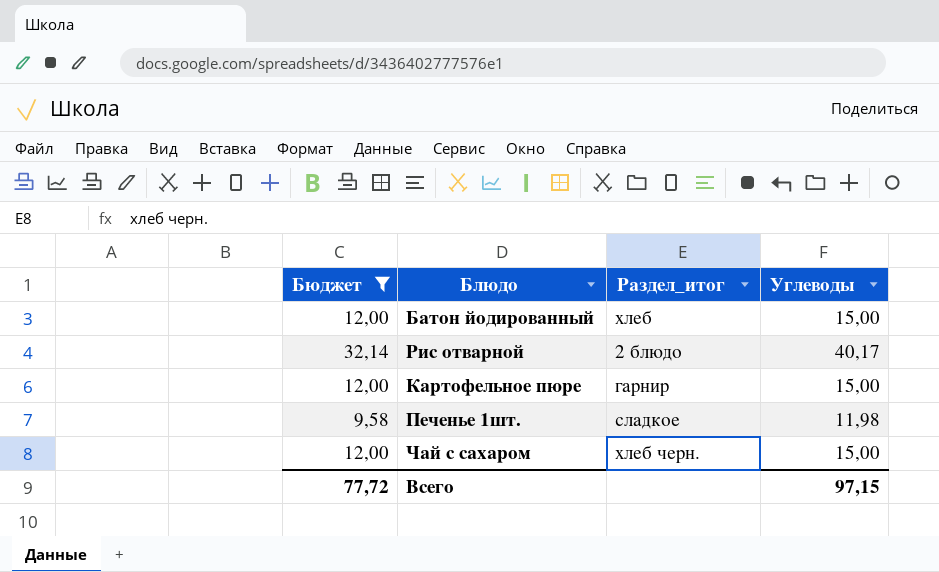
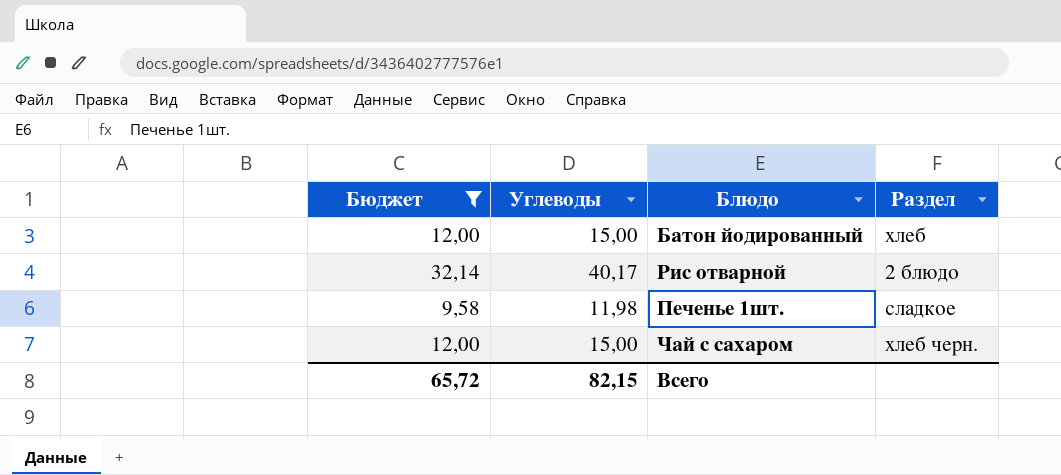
column Углеводы | position: 4 -> 2
column name: Раздел_итог -> Раздел
row Картофельное пюре: 12,00 | гарнир | 15,00 -> none
Всего | Бюджет: 77,72 -> 65,72
Всего | Углеводы: 97,15 -> 82,15

